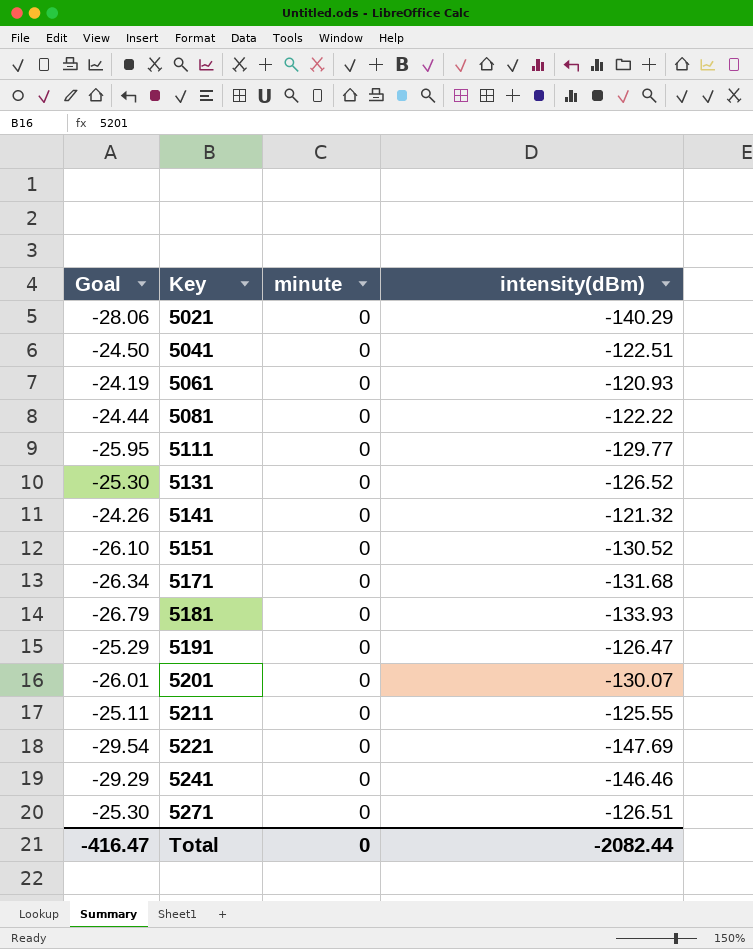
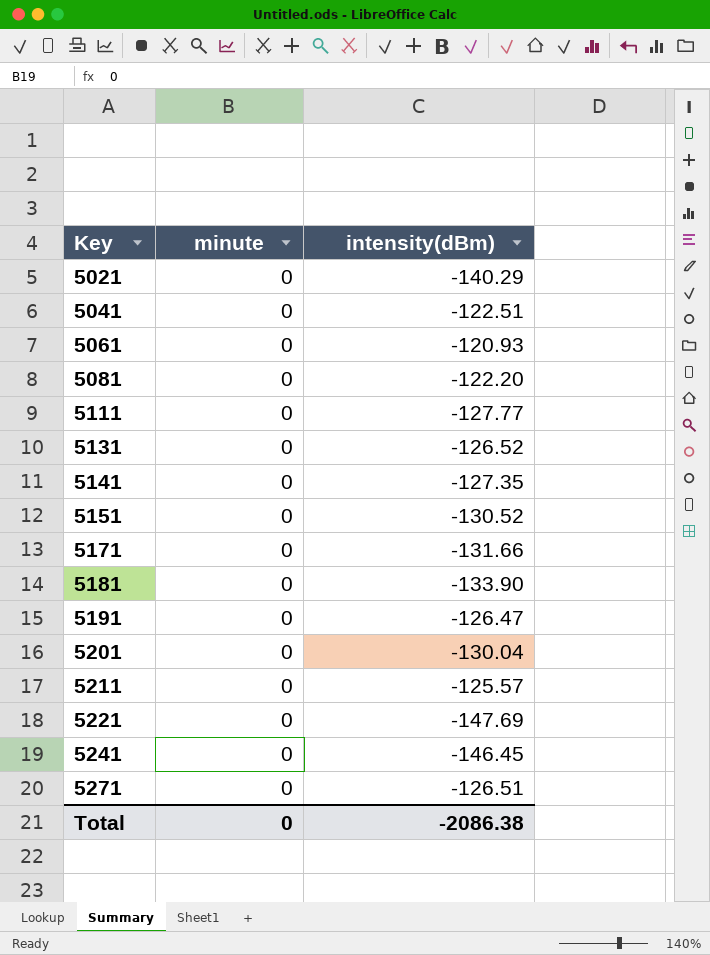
column Goal | formula: [intensity(dBm)] * 0.2 -> none
5081 | intensity(dBm): -122.22 -> -122.20
5111 | intensity(dBm): -129.77 -> -127.77
5141 | intensity(dBm): -121.32 -> -127.35
5171 | intensity(dBm): -131.68 -> -131.66
5181 | intensity(dBm): -133.93 -> -133.90
5201 | intensity(dBm): -130.07 -> -130.04
5211 | intensity(dBm): -125.55 -> -125.57
5241 | intensity(dBm): -146.46 -> -146.45
Total | intensity(dBm): -2082.44 -> -2086.38

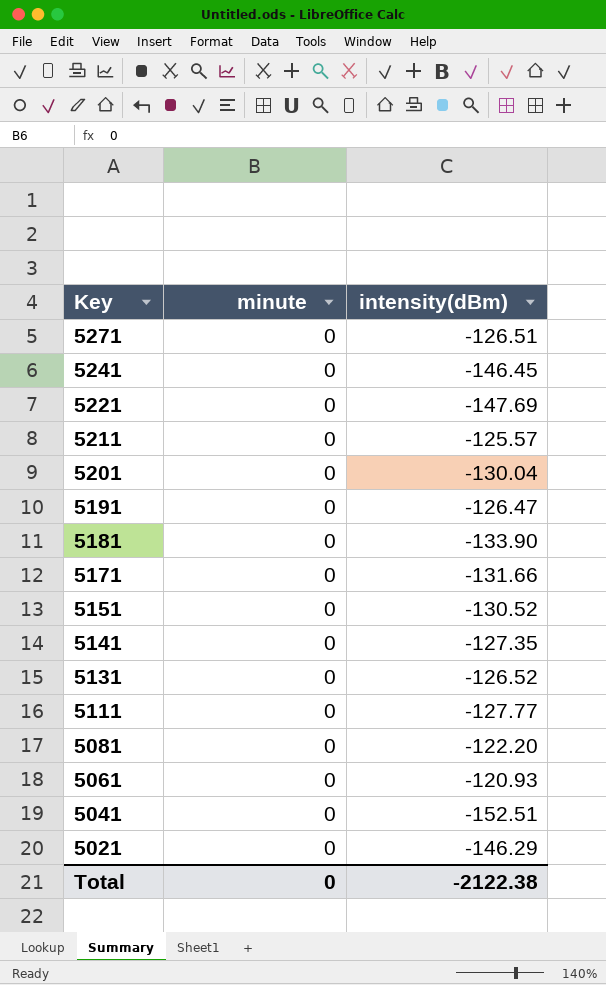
row order: Key ascending -> Key descending
5041 | intensity(dBm): -122.51 -> -152.51
5021 | intensity(dBm): -140.29 -> -146.29
Total | intensity(dBm): -2086.38 -> -2122.38

